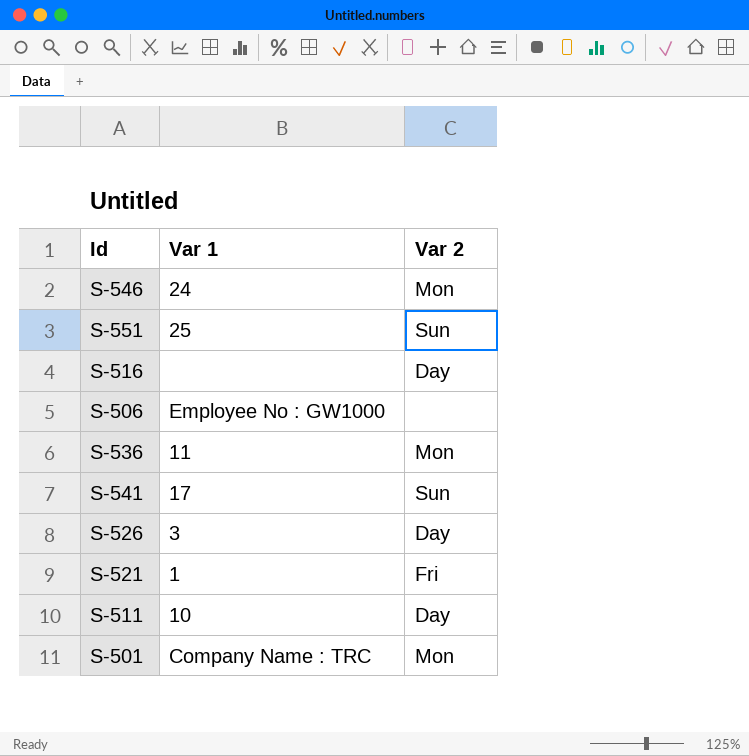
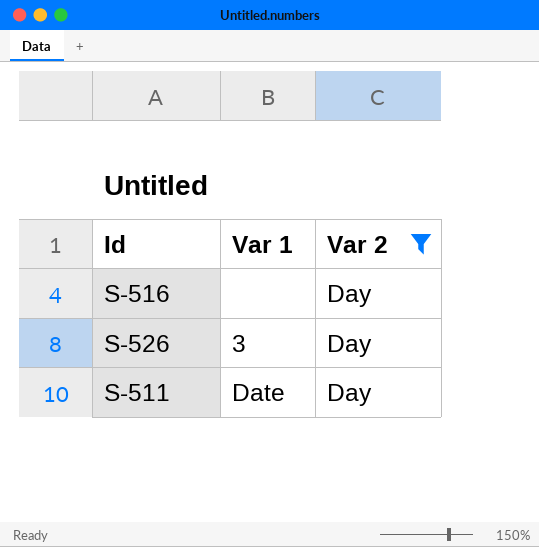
filter: none -> Var 2 = Day
S-511 | Var 1: 10 -> Date

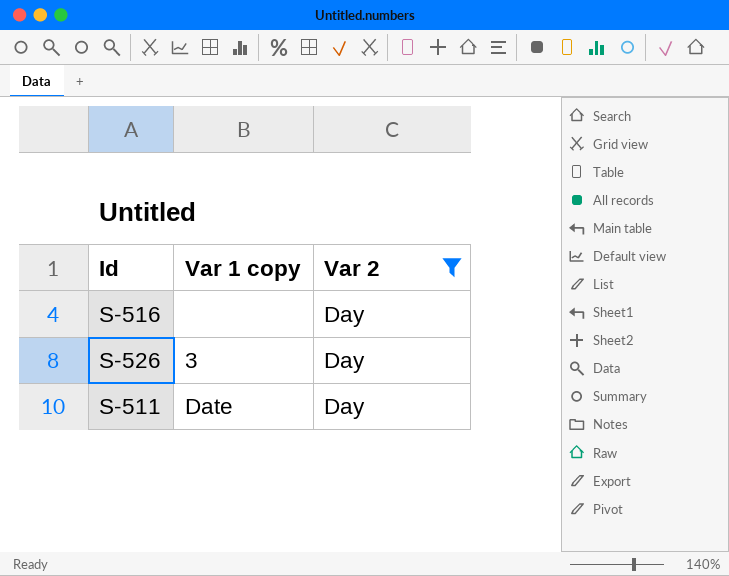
column name: Var 1 -> Var 1 copy

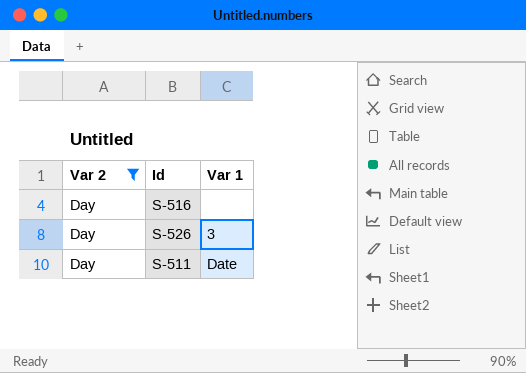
column Var 2 | position: 3 -> 1
column name: Var 1 copy -> Var 1

